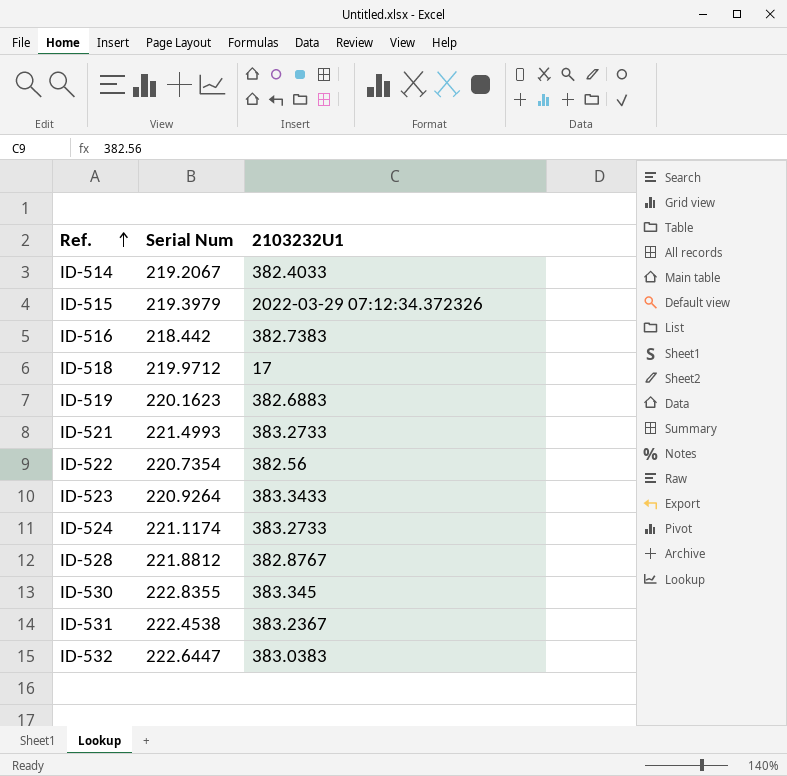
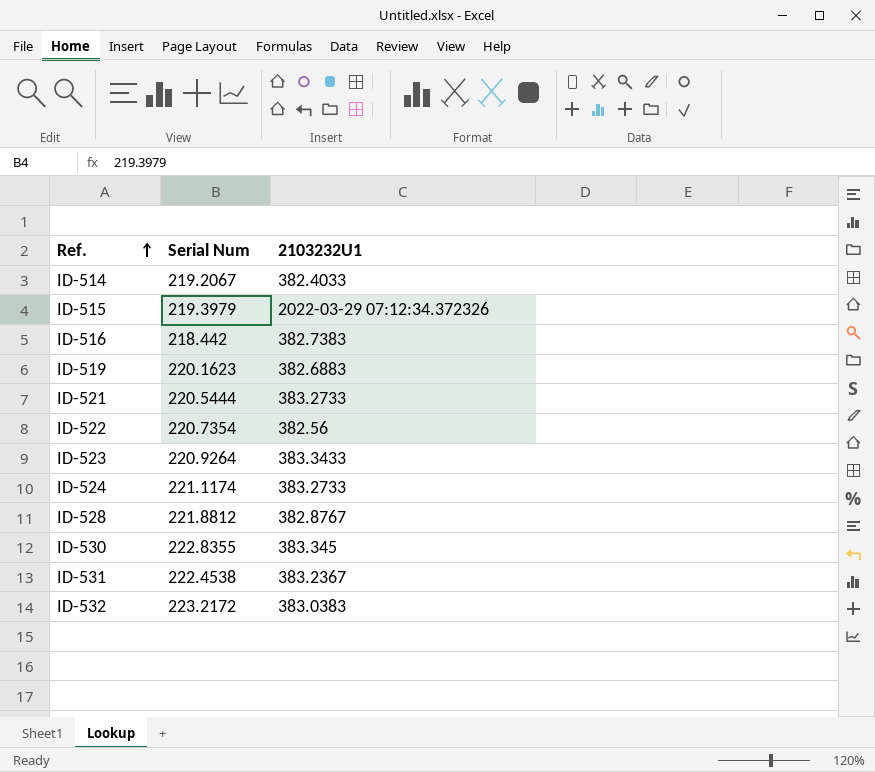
row ID-518: 219.9712 | 17 -> none
ID-521 | Serial Num: 221.4993 -> 220.5444
ID-532 | Serial Num: 222.6447 -> 223.2172

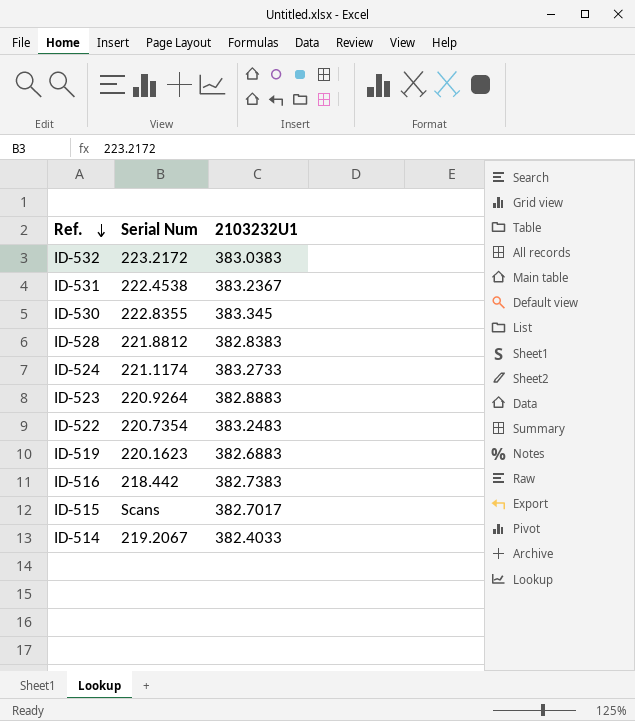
row order: Ref. ascending -> Ref. descending
row ID-521: 220.5444 | 383.2733 -> none
ID-528 | 2103232U1: 382.8767 -> 382.8383
ID-523 | 2103232U1: 383.3433 -> 382.8883
ID-522 | 2103232U1: 382.56 -> 383.2483
ID-515 | Serial Num: 219.3979 -> Scans
ID-515 | 2103232U1: 2022-03-29 07:12:34.372326 -> 382.7017

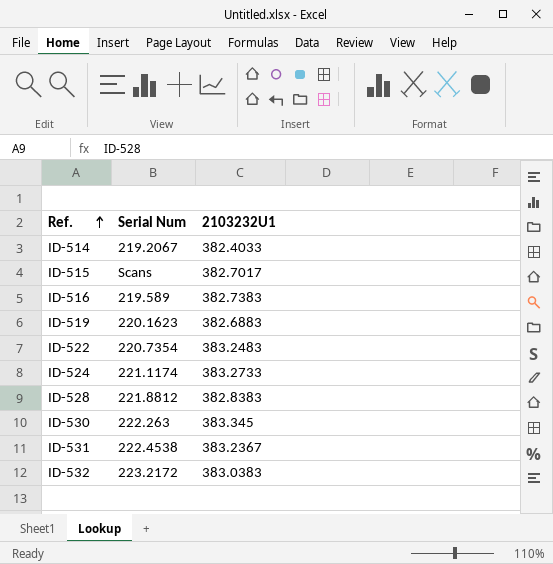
row order: Ref. descending -> Ref. ascending
row ID-523: 220.9264 | 382.8883 -> none
ID-516 | Serial Num: 218.442 -> 219.589
ID-530 | Serial Num: 222.8355 -> 222.263

